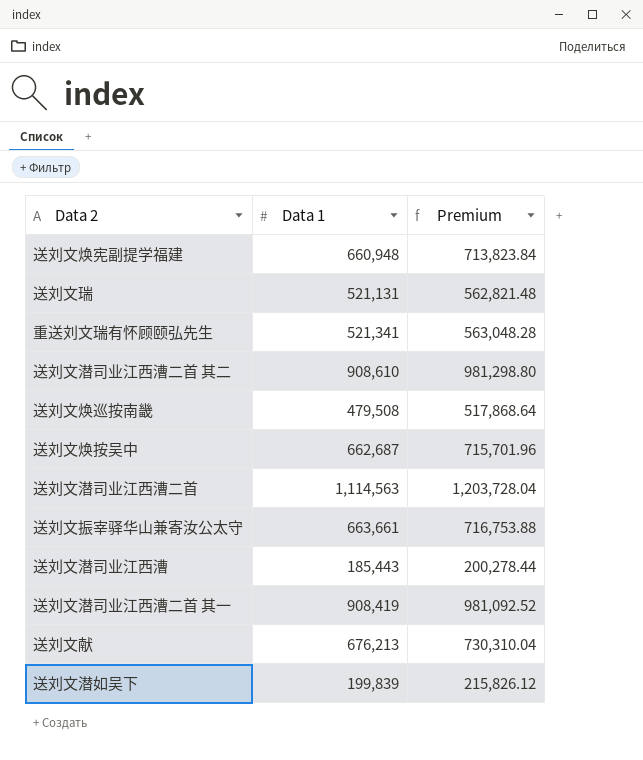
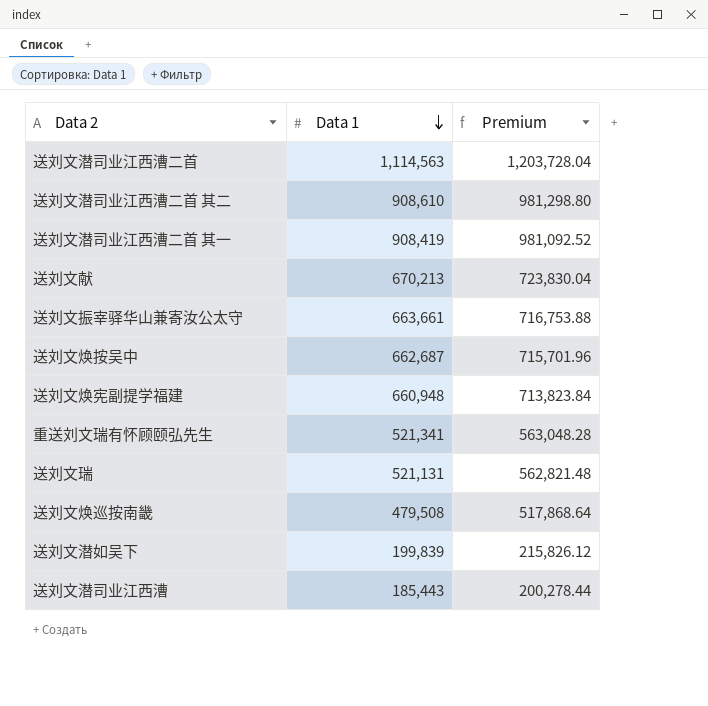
row order: none -> Data 1 descending
送刘文献 | Data 1: 676,213 -> 670,213
送刘文献 | Premium: 730,310.04 -> 723,830.04

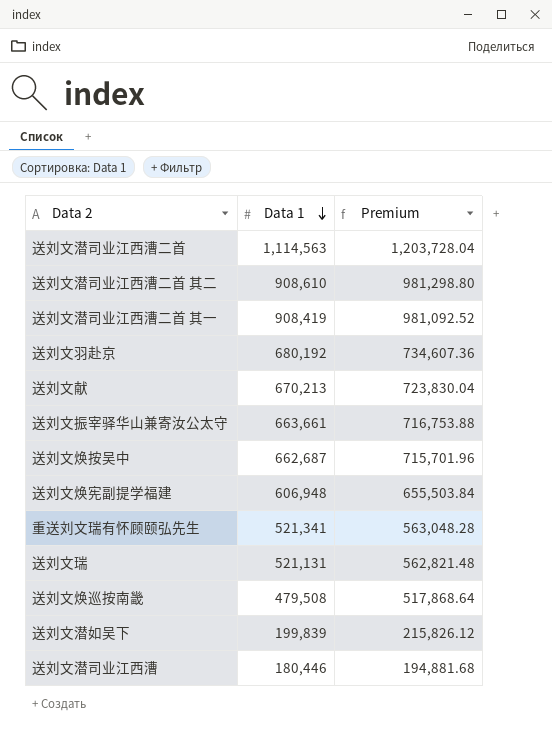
row 送刘文羽赴京: none -> 680,192 | 734,607.36
送刘文焕宪副提学福建 | Data 1: 660,948 -> 606,948
送刘文焕宪副提学福建 | Premium: 713,823.84 -> 655,503.84
送刘文潜司业江西漕 | Data 1: 185,443 -> 180,446
送刘文潜司业江西漕 | Premium: 200,278.44 -> 194,881.68

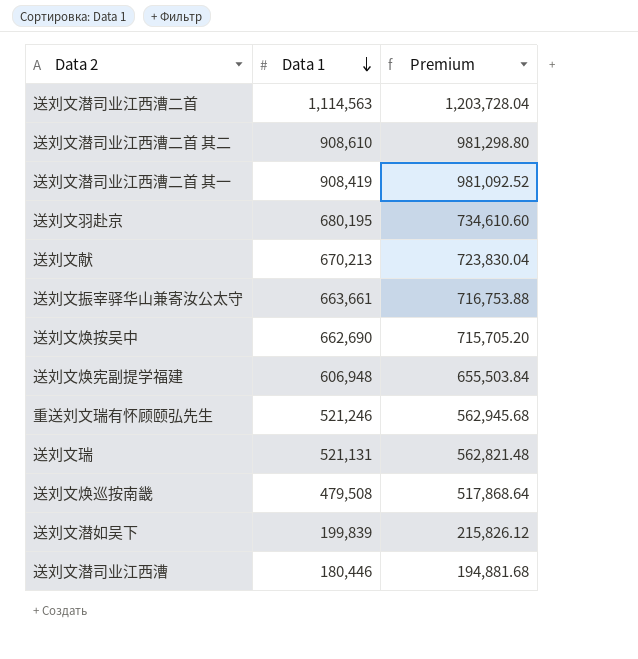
送刘文羽赴京 | Data 1: 680,192 -> 680,195
送刘文羽赴京 | Premium: 734,607.36 -> 734,610.60
送刘文焕按吴中 | Data 1: 662,687 -> 662,690
送刘文焕按吴中 | Premium: 715,701.96 -> 715,705.20
重送刘文瑞有怀顾颐弘先生 | Data 1: 521,341 -> 521,246
重送刘文瑞有怀顾颐弘先生 | Premium: 563,048.28 -> 562,945.68

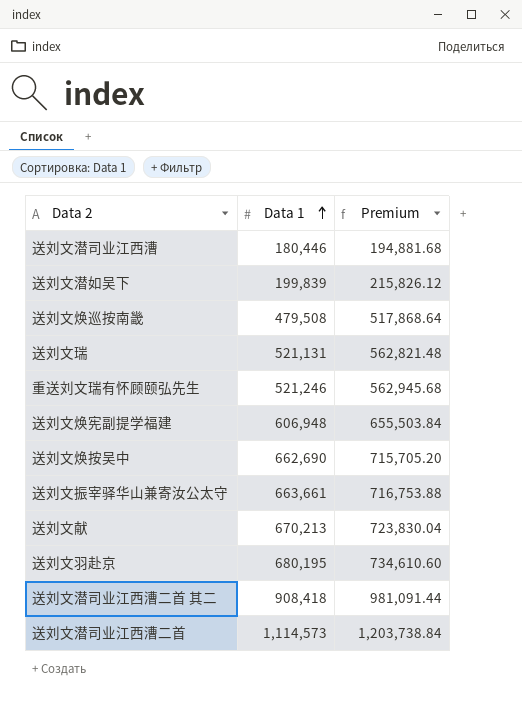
row order: Data 1 descending -> Data 1 ascending
row 送刘文潜司业江西漕二首 其一: 908,419 | 981,092.52 -> none
送刘文潜司业江西漕二首 其二 | Data 1: 908,610 -> 908,418
送刘文潜司业江西漕二首 其二 | Premium: 981,298.80 -> 981,091.44
送刘文潜司业江西漕二首 | Data 1: 1,114,563 -> 1,114,573
送刘文潜司业江西漕二首 | Premium: 1,203,728.04 -> 1,203,738.84

